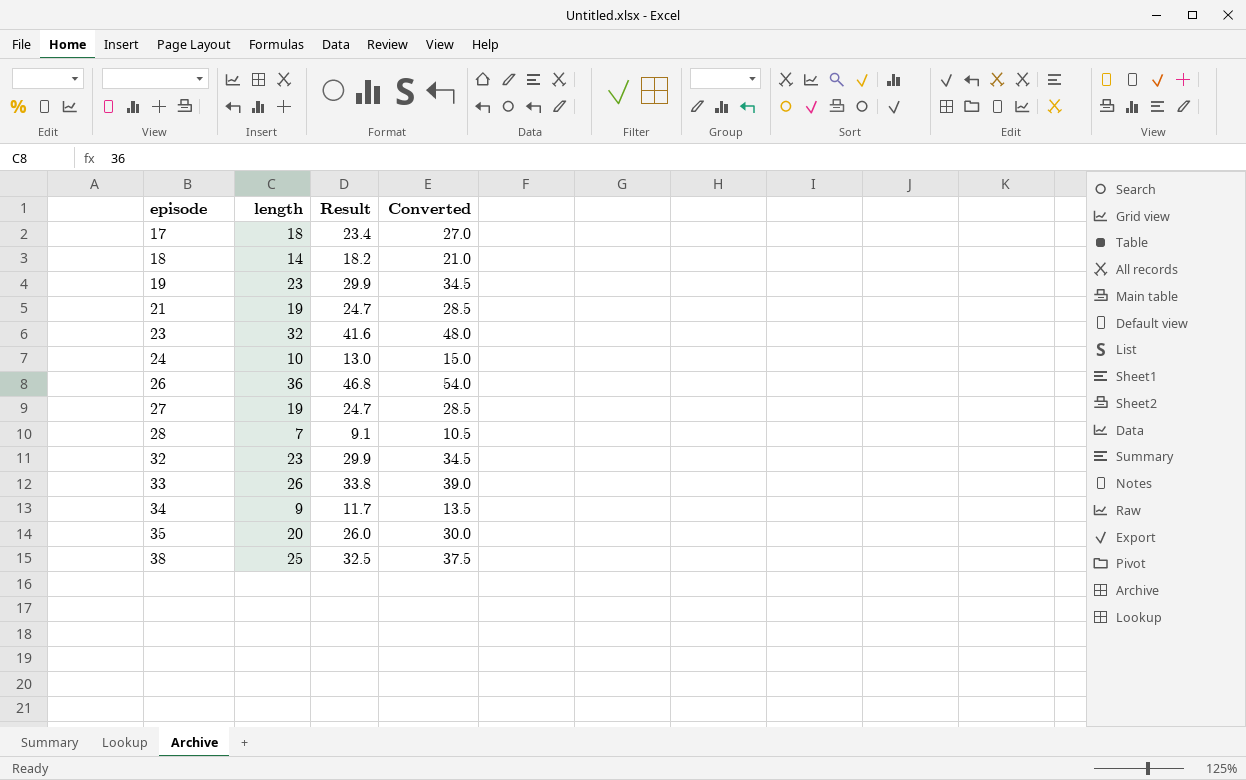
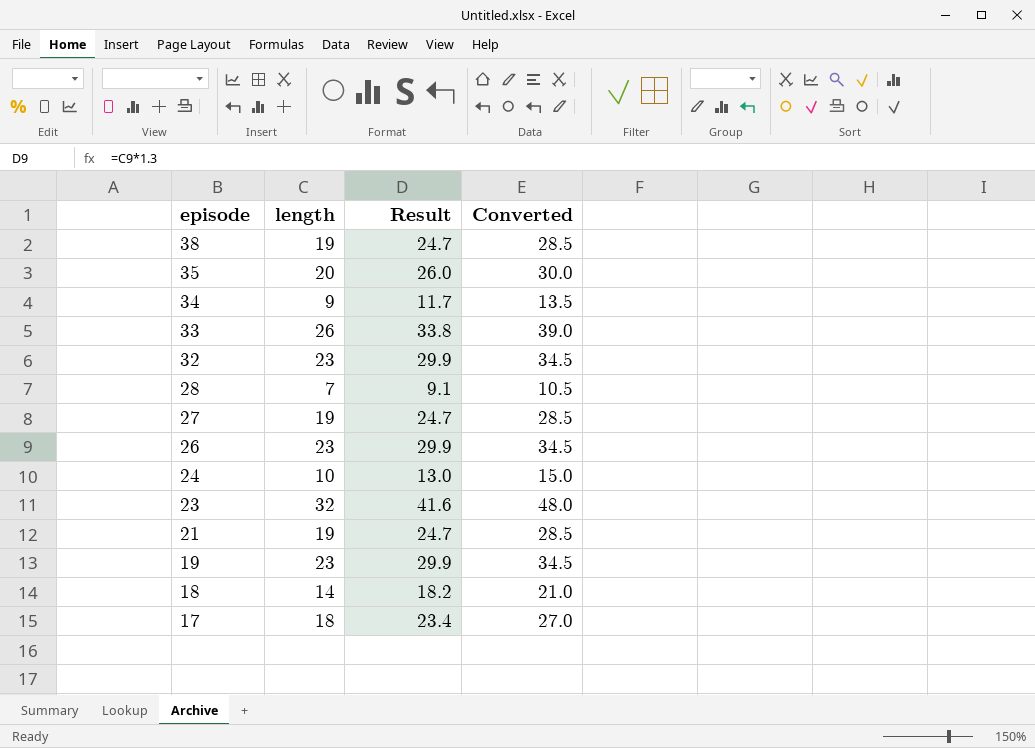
row order: episode ascending -> episode descending
38 | length: 25 -> 19
38 | Result: 32.5 -> 24.7
38 | Converted: 37.5 -> 28.5
26 | length: 36 -> 23
26 | Result: 46.8 -> 29.9
26 | Converted: 54.0 -> 34.5

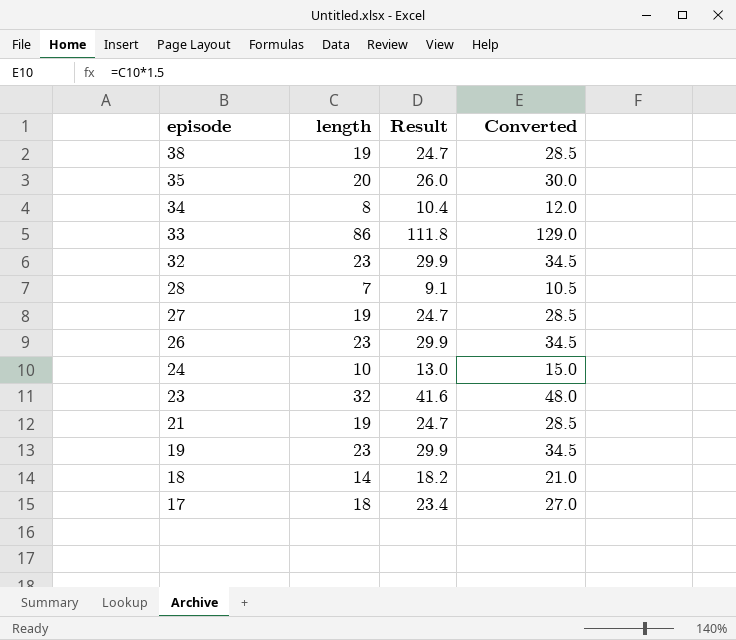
34 | length: 9 -> 8
34 | Result: 11.7 -> 10.4
34 | Converted: 13.5 -> 12.0
33 | length: 26 -> 86
33 | Result: 33.8 -> 111.8
33 | Converted: 39.0 -> 129.0

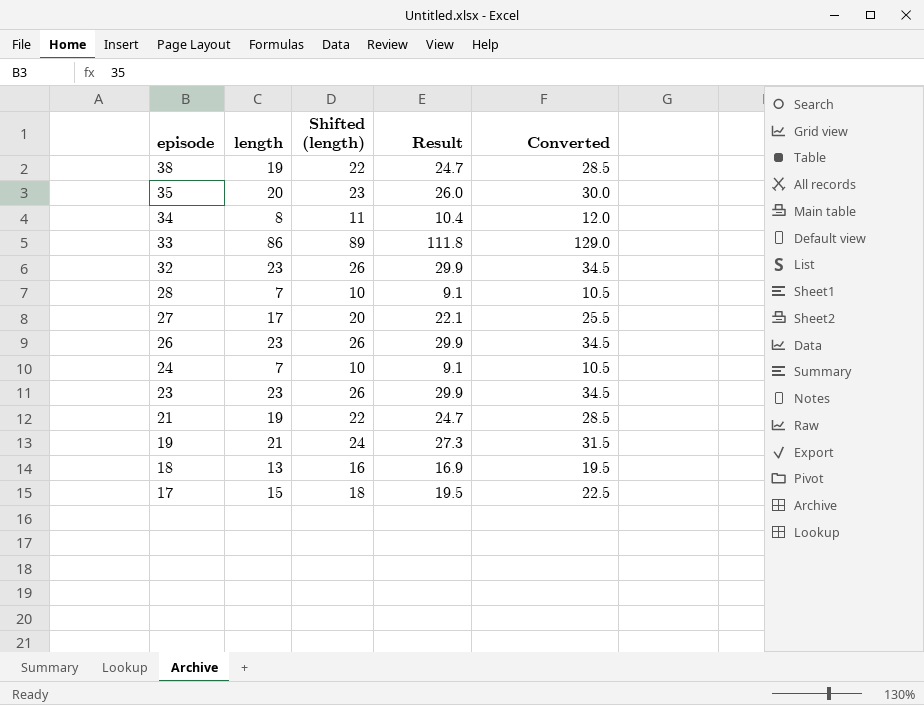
column Shifted (length) | formula: none -> [length] + 3
27 | length: 19 -> 17
27 | Result: 24.7 -> 22.1
27 | Converted: 28.5 -> 25.5
24 | length: 10 -> 7
24 | Result: 13.0 -> 9.1
24 | Converted: 15.0 -> 10.5
23 | length: 32 -> 23
23 | Result: 41.6 -> 29.9
23 | Converted: 48.0 -> 34.5
19 | length: 23 -> 21
19 | Result: 29.9 -> 27.3
19 | Converted: 34.5 -> 31.5
18 | length: 14 -> 13
18 | Result: 18.2 -> 16.9
18 | Converted: 21.0 -> 19.5
17 | length: 18 -> 15
17 | Result: 23.4 -> 19.5
17 | Converted: 27.0 -> 22.5

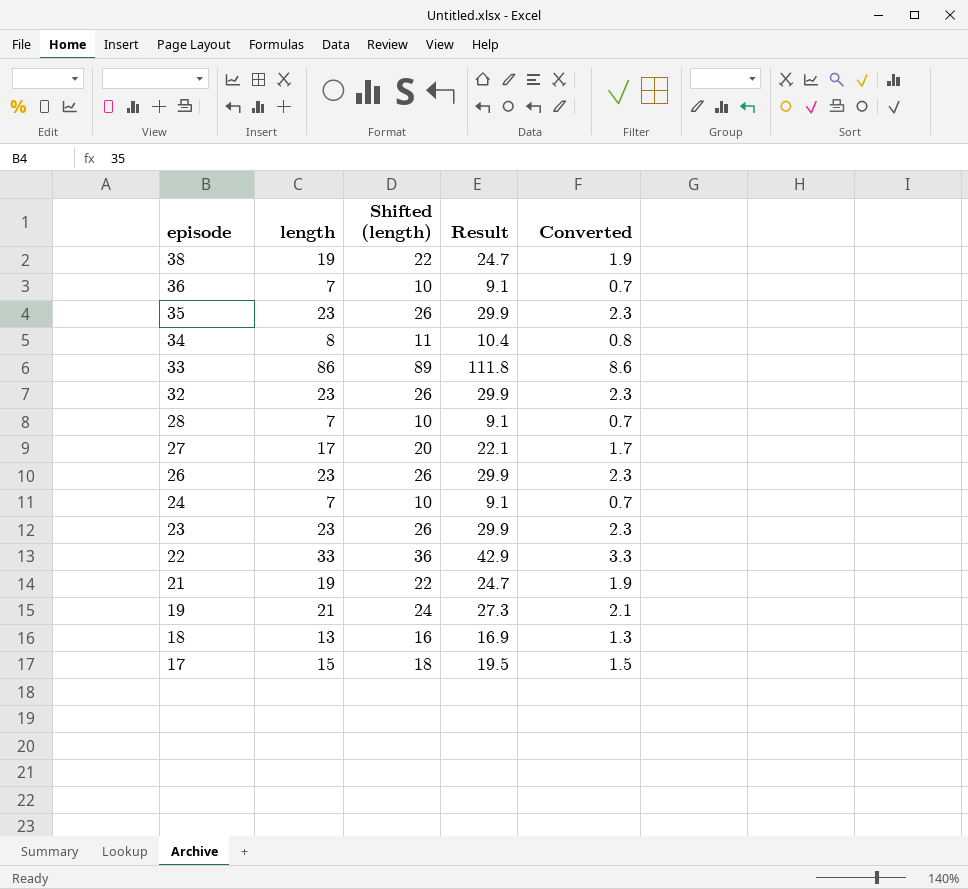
column Converted | formula: [length] * 1.5 -> [length] * 0.1
row 36: none -> 7 | 10 | 9.1 | 0.7
35 | length: 20 -> 23
35 | Shifted (length): 23 -> 26
35 | Result: 26.0 -> 29.9
row 22: none -> 33 | 36 | 42.9 | 3.3

